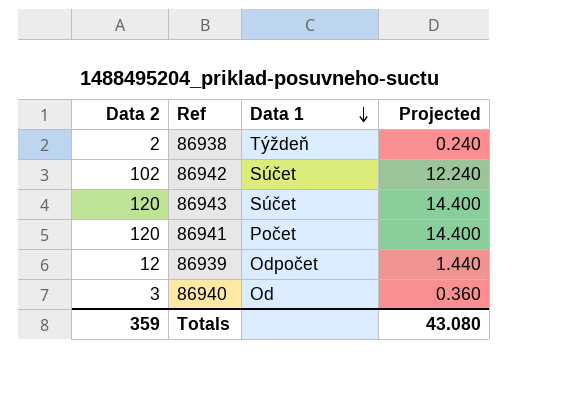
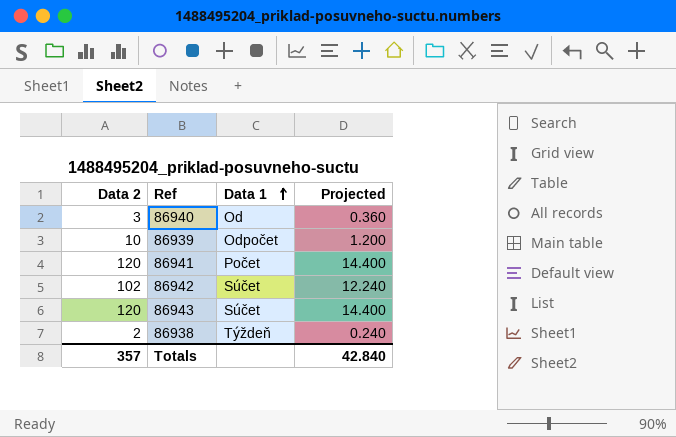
row order: Data 1 descending -> Data 1 ascending
86939 | Data 2: 12 -> 10
86939 | Projected: 1.440 -> 1.200
Totals | Data 2: 359 -> 357
Totals | Projected: 43.080 -> 42.840

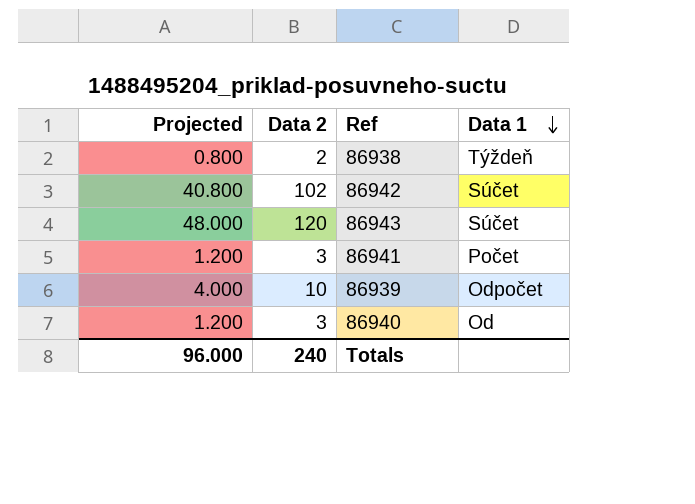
row order: Data 1 ascending -> Data 1 descending
column Projected | formula: [Data 2] * 0.12 -> [Data 2] * 0.4
column Projected | position: 4 -> 1
86941 | Data 2: 120 -> 3
Totals | Projected: 42.840 -> 96.000
Totals | Data 2: 357 -> 240

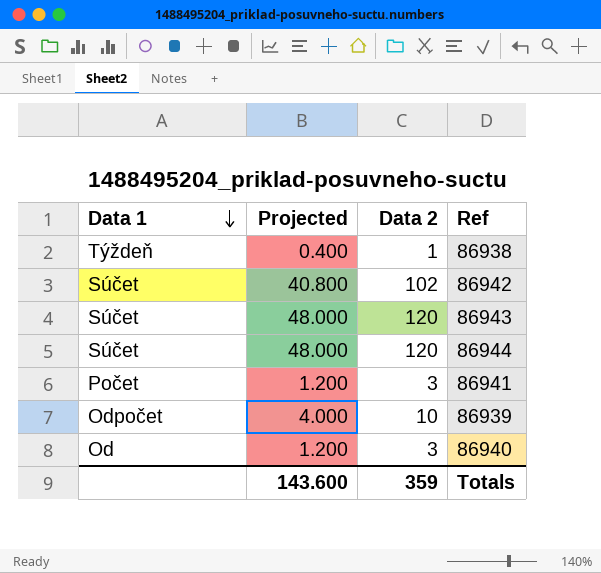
column Data 1 | position: 4 -> 1
86938 | Projected: 0.800 -> 0.400
86938 | Data 2: 2 -> 1
row 86944: none -> Súčet | 48.000 | 120
Totals | Projected: 96.000 -> 143.600
Totals | Data 2: 240 -> 359

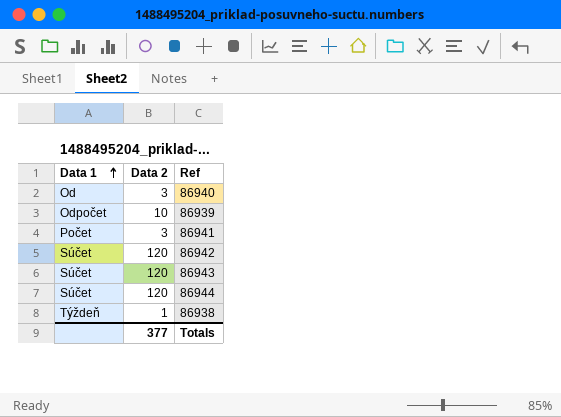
row order: Data 1 descending -> Data 1 ascending
column Projected | formula: [Data 2] * 0.4 -> none
86942 | Data 2: 102 -> 120
Totals | Data 2: 359 -> 377

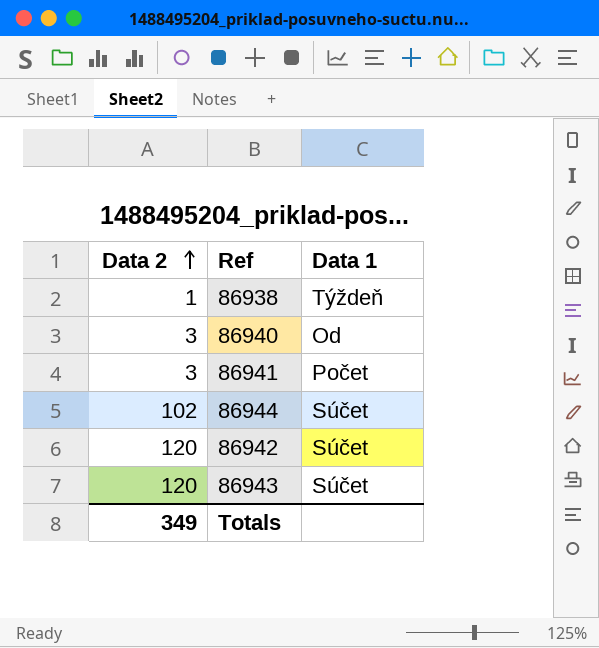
row order: Data 1 ascending -> Data 2 ascending
column Data 1 | position: 1 -> 3
row 86939: Odpočet | 10 -> none
86944 | Data 2: 120 -> 102
Totals | Data 2: 377 -> 349

